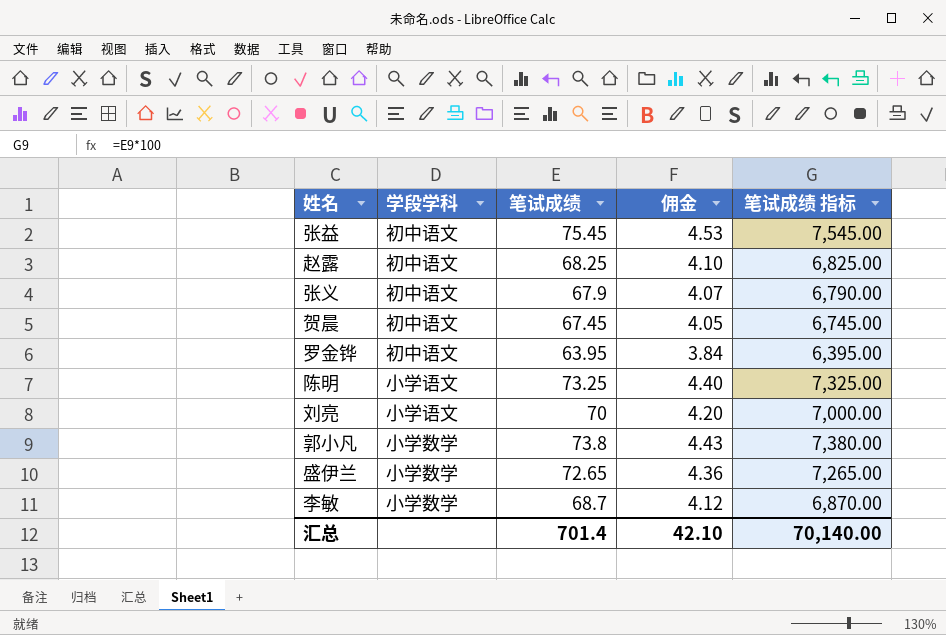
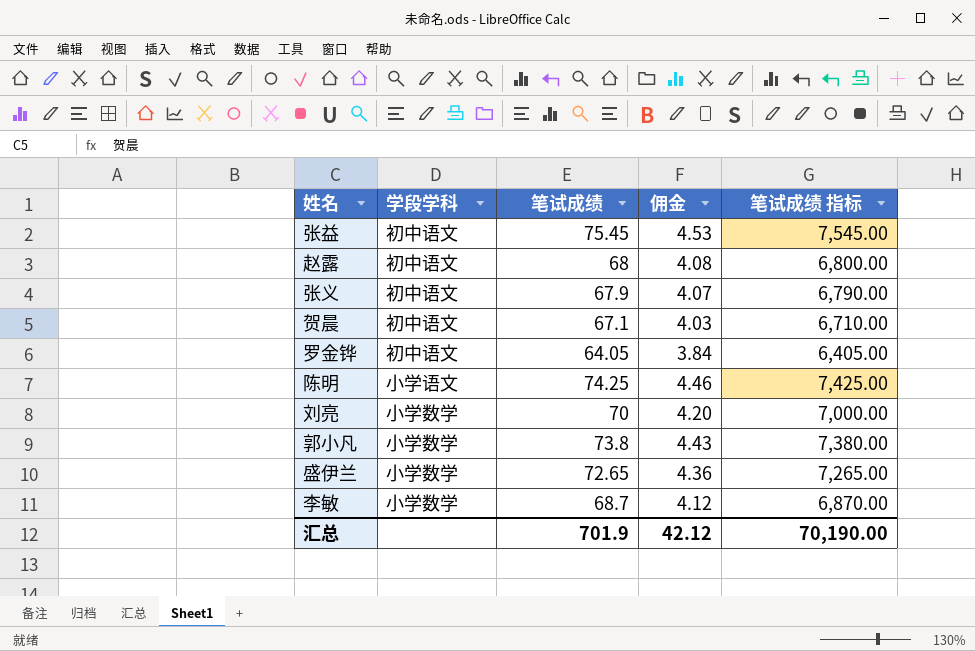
赵露 | 笔试成绩: 68.25 -> 68
赵露 | 佣金: 4.10 -> 4.08
赵露 | 笔试成绩 指标: 6,825.00 -> 6,800.00
贺晨 | 笔试成绩: 67.45 -> 67.1
贺晨 | 佣金: 4.05 -> 4.03
贺晨 | 笔试成绩 指标: 6,745.00 -> 6,710.00
罗金铧 | 笔试成绩: 63.95 -> 64.05
罗金铧 | 笔试成绩 指标: 6,395.00 -> 6,405.00
陈明 | 笔试成绩: 73.25 -> 74.25
陈明 | 佣金: 4.40 -> 4.46
陈明 | 笔试成绩 指标: 7,325.00 -> 7,425.00
刘亮 | 学段学科: 小学语文 -> 小学数学
汇总 | 笔试成绩: 701.4 -> 701.9
汇总 | 佣金: 42.10 -> 42.12
汇总 | 笔试成绩 指标: 70,140.00 -> 70,190.00

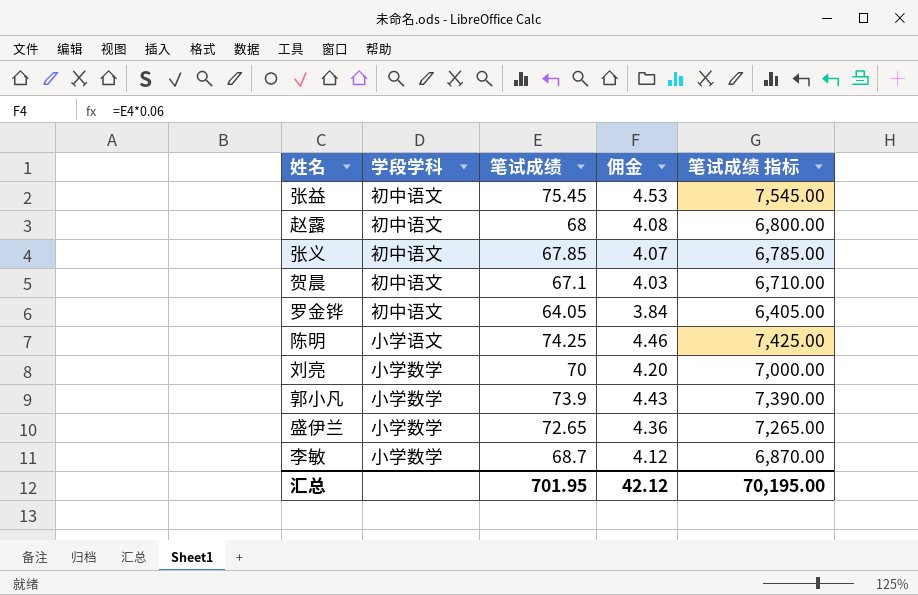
张义 | 笔试成绩: 67.9 -> 67.85
张义 | 笔试成绩 指标: 6,790.00 -> 6,785.00
郭小凡 | 笔试成绩: 73.8 -> 73.9
郭小凡 | 笔试成绩 指标: 7,380.00 -> 7,390.00
汇总 | 笔试成绩: 701.9 -> 701.95
汇总 | 笔试成绩 指标: 70,190.00 -> 70,195.00

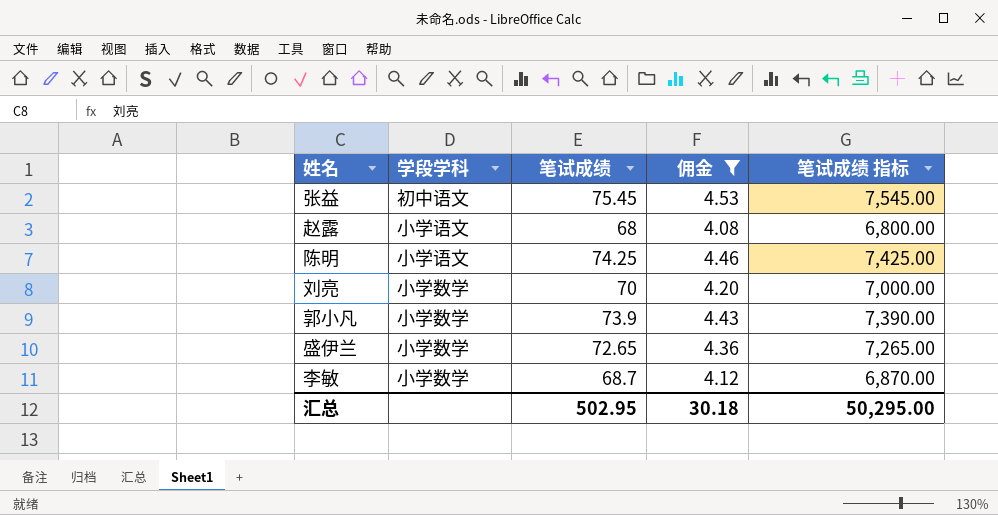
filter: none -> 佣金 >= 4.08
赵露 | 学段学科: 初中语文 -> 小学语文
汇总 | 笔试成绩: 701.95 -> 502.95
汇总 | 佣金: 42.12 -> 30.18
汇总 | 笔试成绩 指标: 70,195.00 -> 50,295.00

